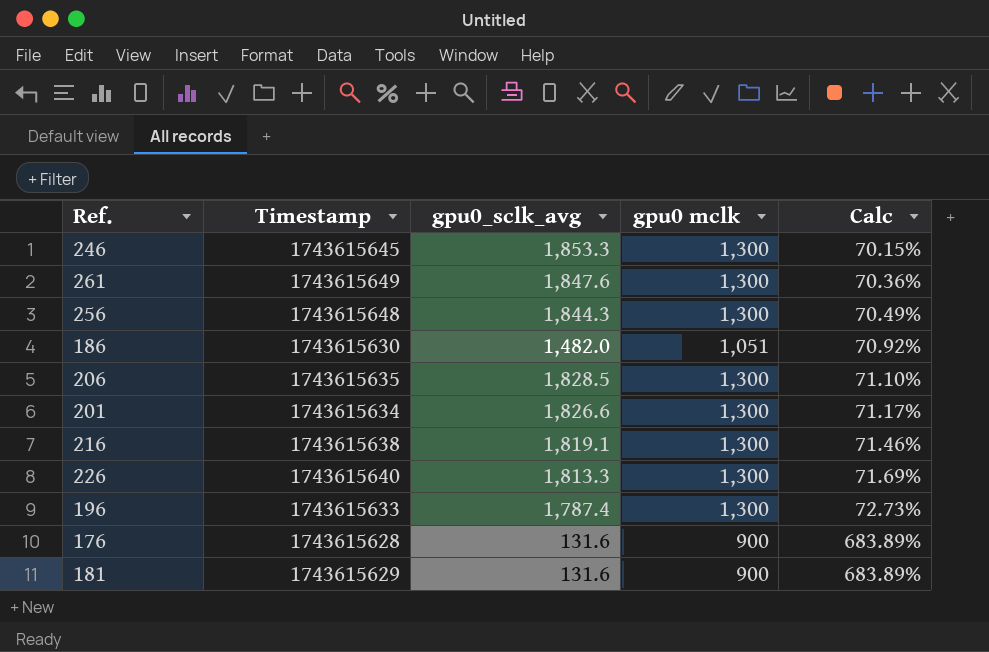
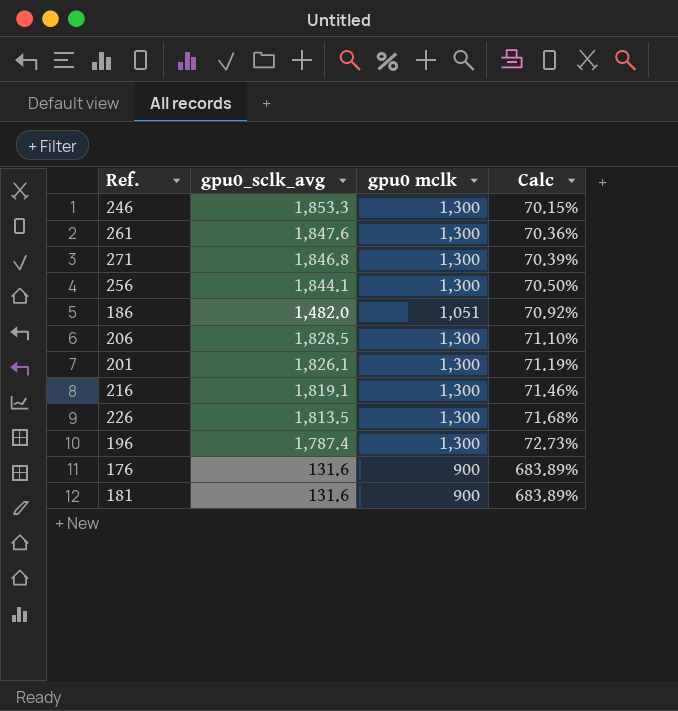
column Timestamp | position: 2 -> none
row 271: none -> 1,846.8 | 1,300 | 70.39%
256 | gpu0_sclk_avg: 1,844.3 -> 1,844.1
256 | Calc: 70.49% -> 70.50%
201 | gpu0_sclk_avg: 1,826.6 -> 1,826.1
201 | Calc: 71.17% -> 71.19%
226 | gpu0_sclk_avg: 1,813.3 -> 1,813.5
226 | Calc: 71.69% -> 71.68%

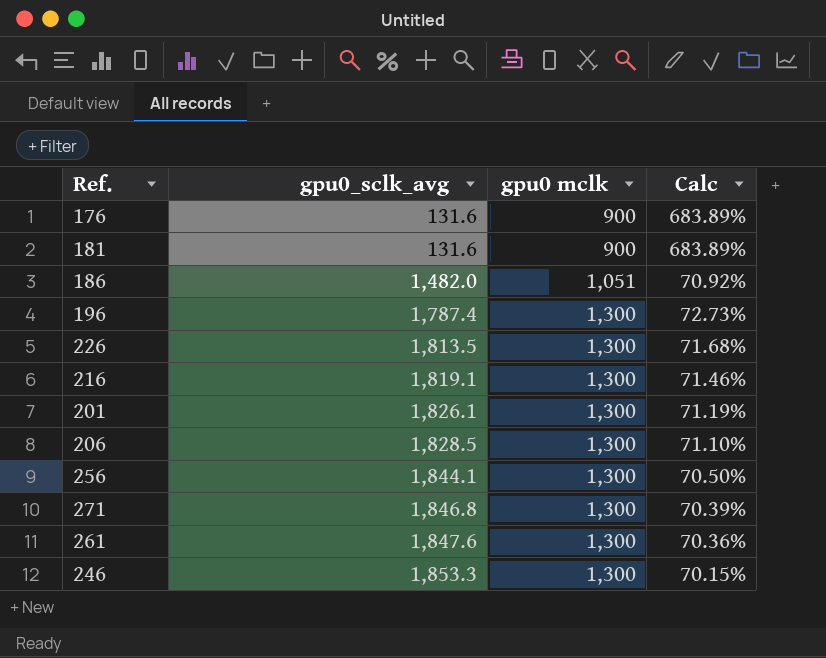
row order: Calc ascending -> gpu0_sclk_avg ascending

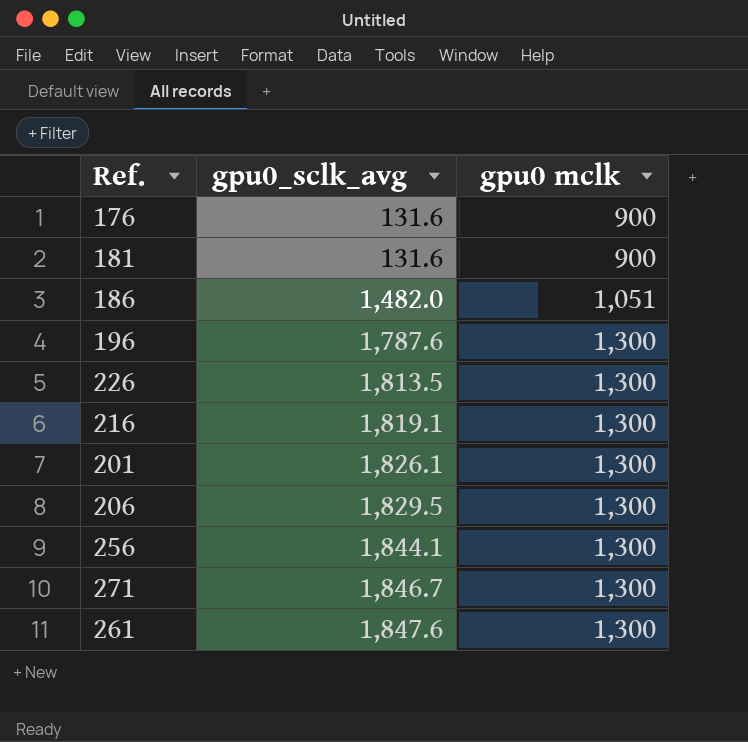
column Calc | formula: [gpu0 mclk] / [gpu0_sclk_avg] -> none
row 246: 1,853.3 | 1,300 | 70.15% -> none
196 | gpu0_sclk_avg: 1,787.4 -> 1,787.6
206 | gpu0_sclk_avg: 1,828.5 -> 1,829.5
271 | gpu0_sclk_avg: 1,846.8 -> 1,846.7

